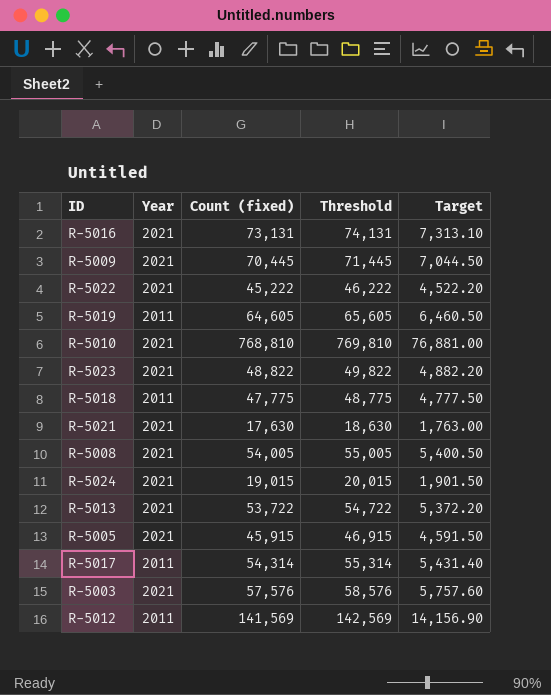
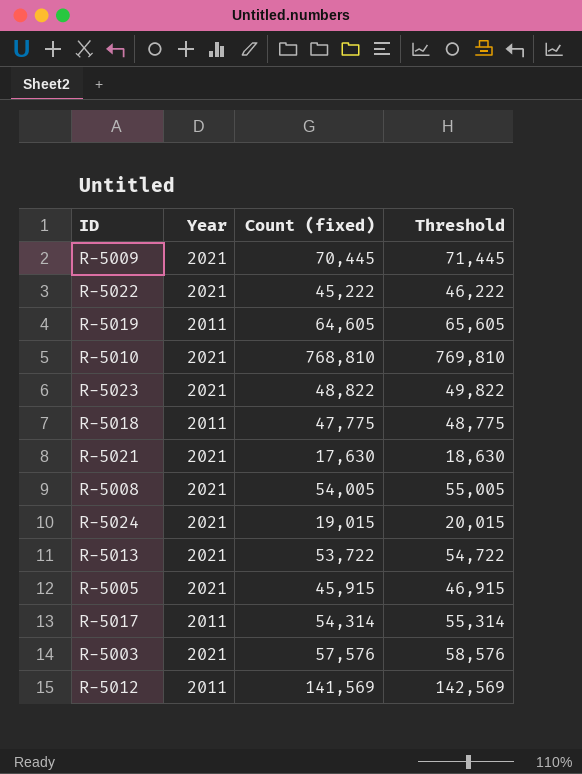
column Target | formula: [Count (fixed)] * 0.1 -> none
row R-5016: 2021 | 73,131 | 74,131 | 7,313.10 -> none

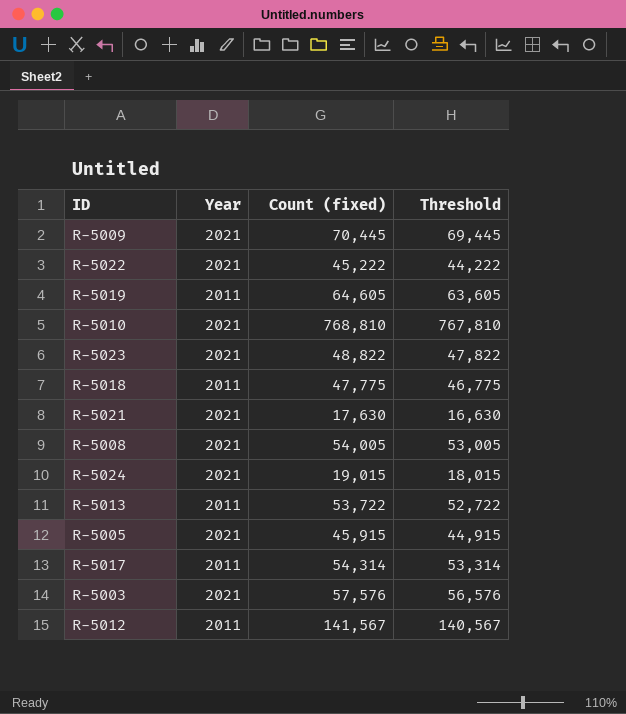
column Threshold | formula: [Count (fixed)] + 1000 -> [Count (fixed)] - 1000
R-5013 | Year: 2021 -> 2011
R-5012 | Count (fixed): 141,569 -> 141,567

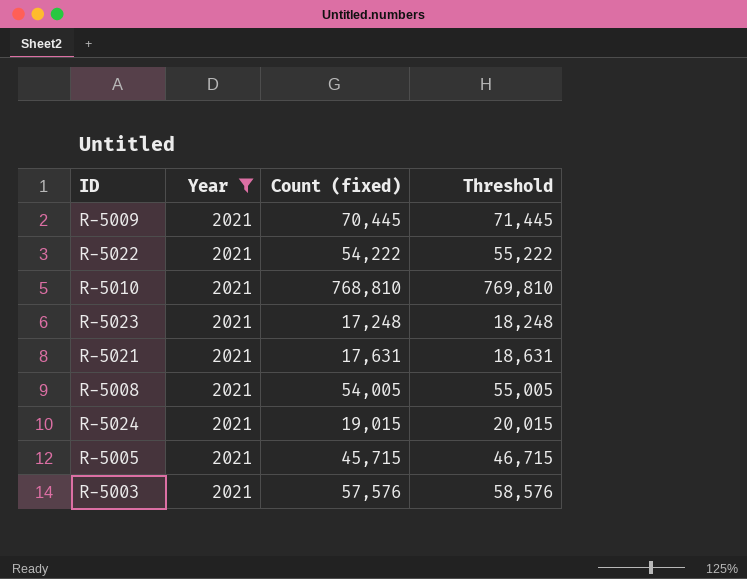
filter: none -> Year = 2021
column Threshold | formula: [Count (fixed)] - 1000 -> [Count (fixed)] + 1000
R-5022 | Count (fixed): 45,222 -> 54,222
R-5023 | Count (fixed): 48,822 -> 17,248
R-5021 | Count (fixed): 17,630 -> 17,631
R-5005 | Count (fixed): 45,915 -> 45,715

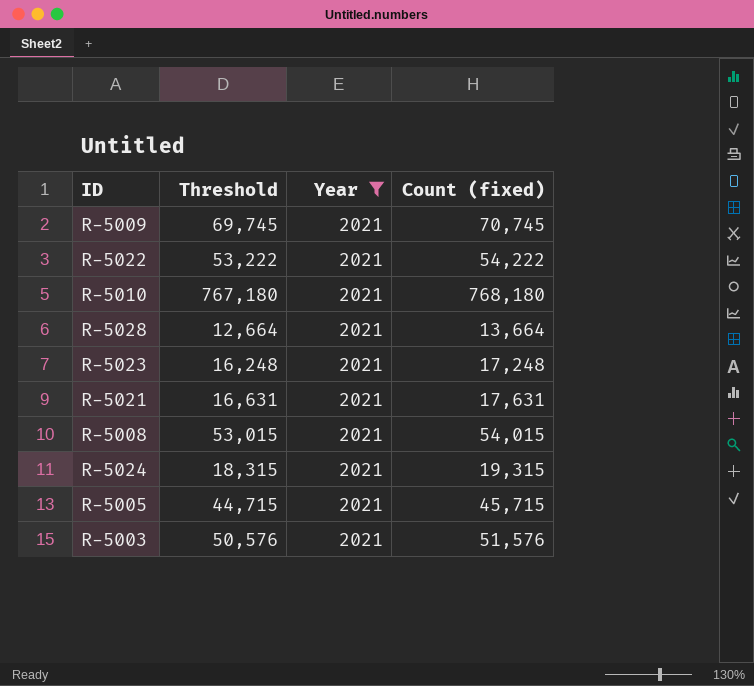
column Threshold | formula: [Count (fixed)] + 1000 -> [Count (fixed)] - 1000
column Threshold | position: 4 -> 2
R-5009 | Count (fixed): 70,445 -> 70,745
R-5010 | Count (fixed): 768,810 -> 768,180
row R-5028: none -> 12,664 | 2021 | 13,664
R-5008 | Count (fixed): 54,005 -> 54,015
R-5024 | Count (fixed): 19,015 -> 19,315
R-5003 | Count (fixed): 57,576 -> 51,576

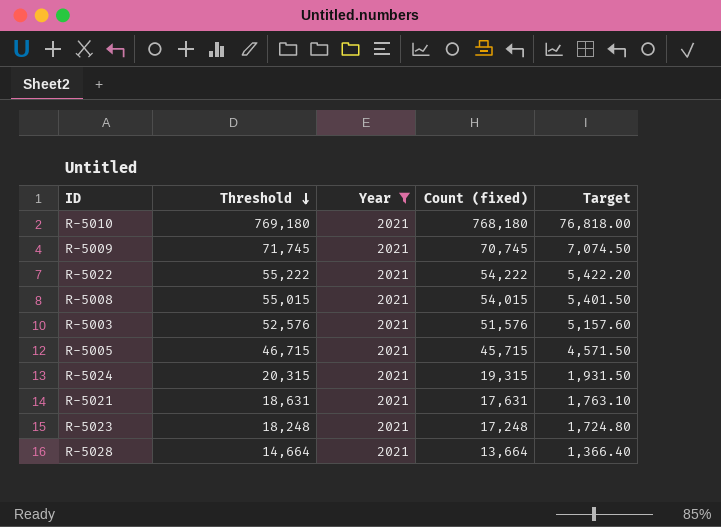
row order: none -> Threshold descending
column Threshold | formula: [Count (fixed)] - 1000 -> [Count (fixed)] + 1000
column Target | formula: none -> [Count (fixed)] * 0.1

